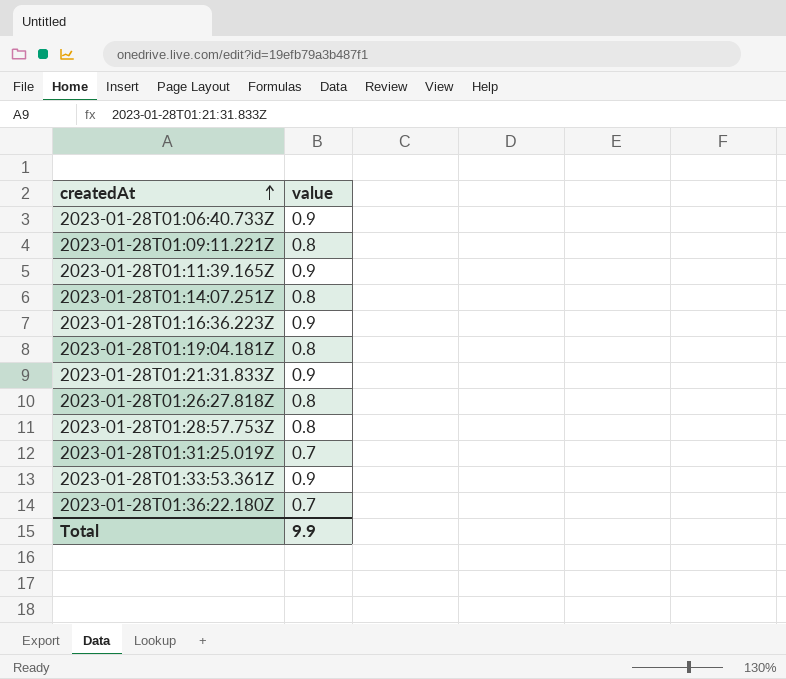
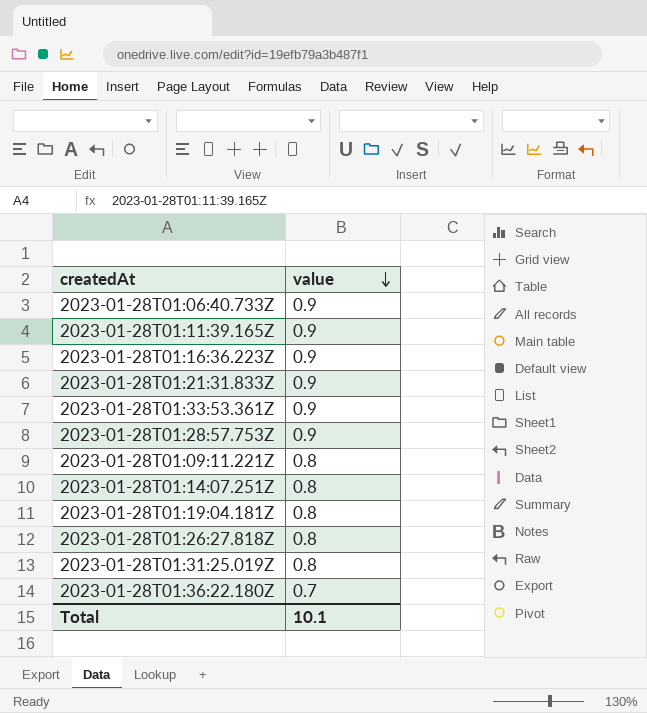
row order: createdAt ascending -> value descending
2023-01-28T01:28:57.753Z | value: 0.8 -> 0.9
2023-01-28T01:31:25.019Z | value: 0.7 -> 0.8
Total | value: 9.9 -> 10.1

